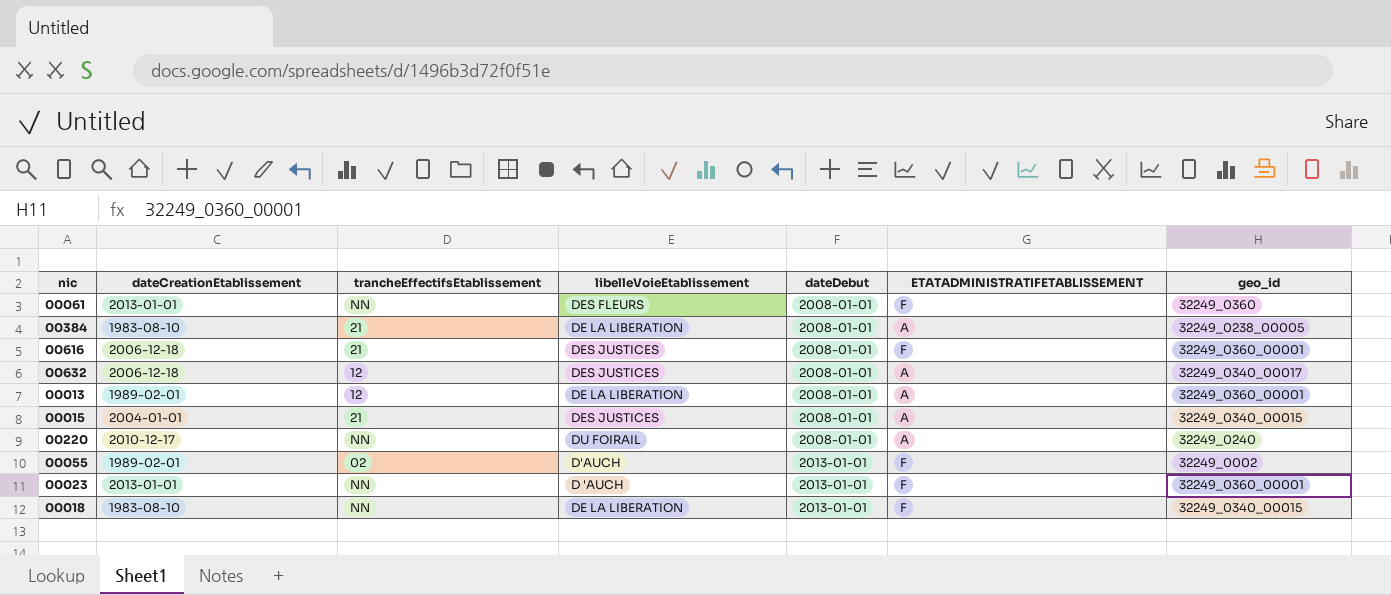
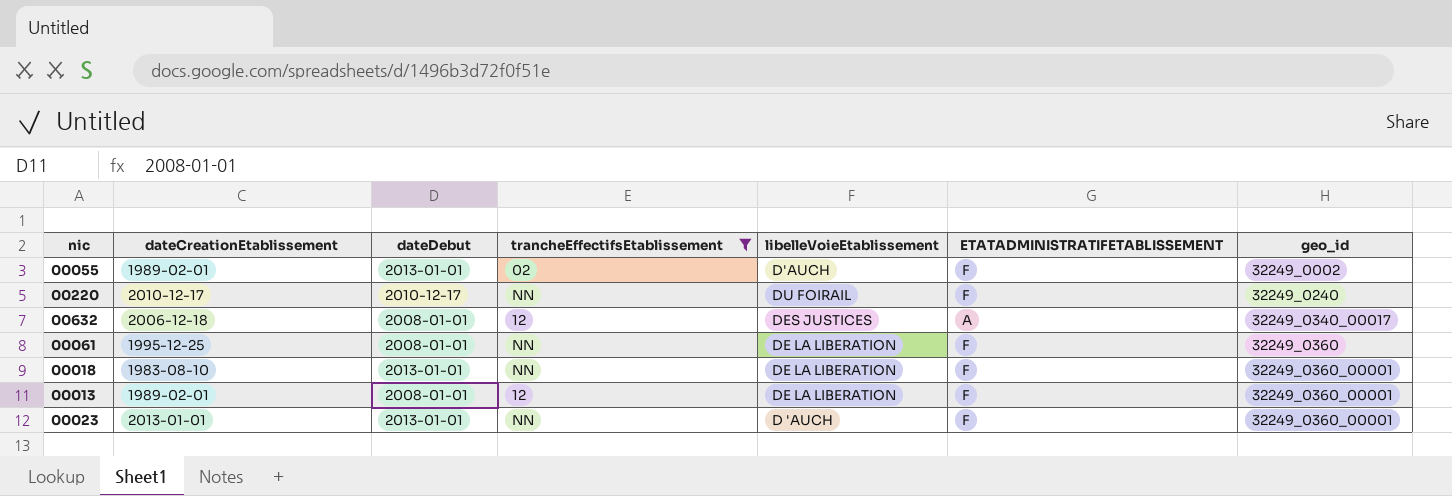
filter: none -> trancheEffectifsEtablissement != 21
row order: dateDebut ascending -> geo_id ascending
column dateDebut | position: 5 -> 3
00220 | dateDebut: 2008-01-01 -> 2010-12-17
00220 | ETATADMINISTRATIFETABLISSEMENT: A -> F
00061 | dateCreationEtablissement: 2013-01-01 -> 1995-12-25
00061 | libelleVoieEtablissement: DES FLEURS -> DE LA LIBERATION
00018 | geo_id: 32249_0340_00015 -> 32249_0360_00001
00013 | ETATADMINISTRATIFETABLISSEMENT: A -> F

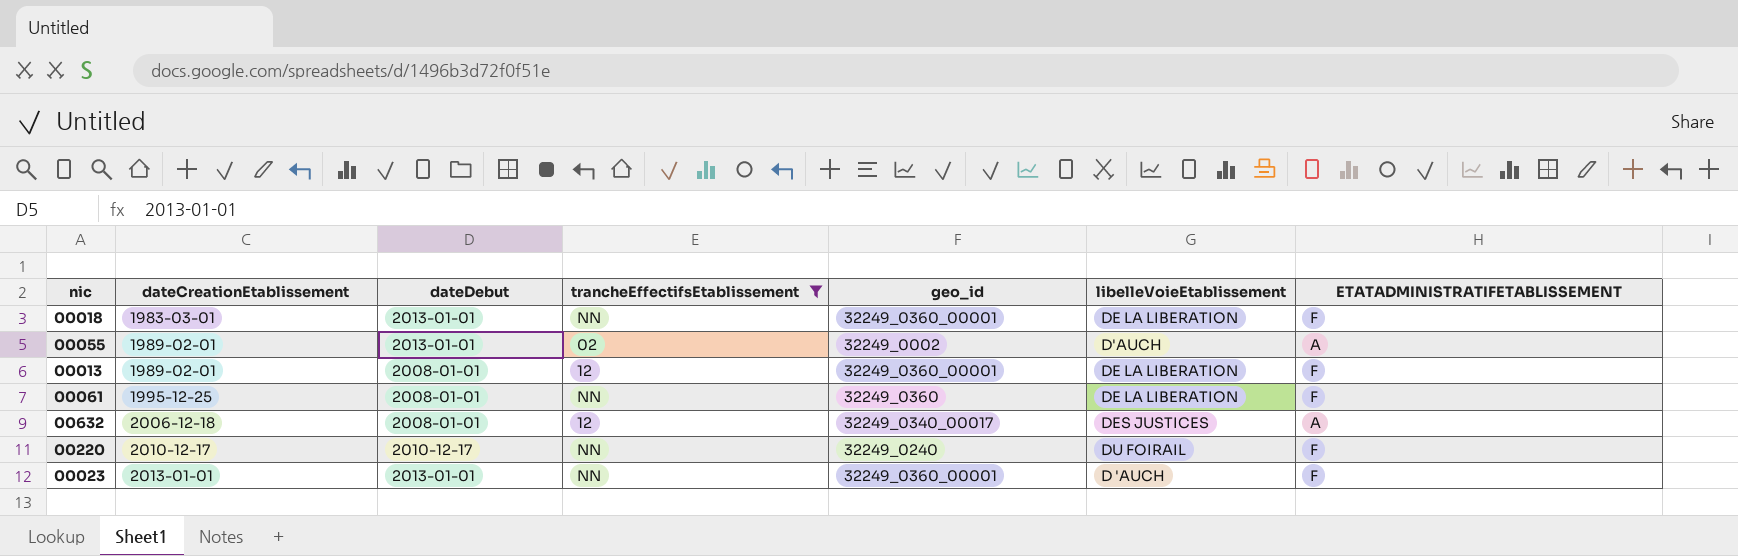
row order: geo_id ascending -> dateCreationEtablissement ascending
column geo_id | position: 7 -> 5
00018 | dateCreationEtablissement: 1983-08-10 -> 1983-03-01
00055 | ETATADMINISTRATIFETABLISSEMENT: F -> A

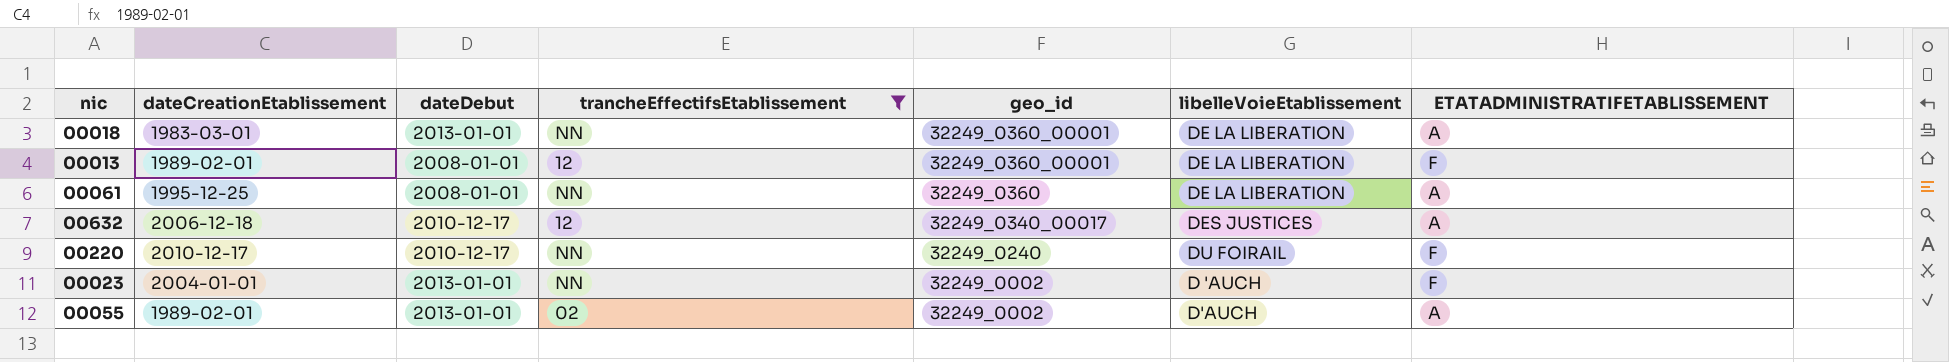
row order: dateCreationEtablissement ascending -> geo_id descending
00018 | ETATADMINISTRATIFETABLISSEMENT: F -> A
00061 | ETATADMINISTRATIFETABLISSEMENT: F -> A
00632 | dateDebut: 2008-01-01 -> 2010-12-17
00023 | dateCreationEtablissement: 2013-01-01 -> 2004-01-01
00023 | geo_id: 32249_0360_00001 -> 32249_0002

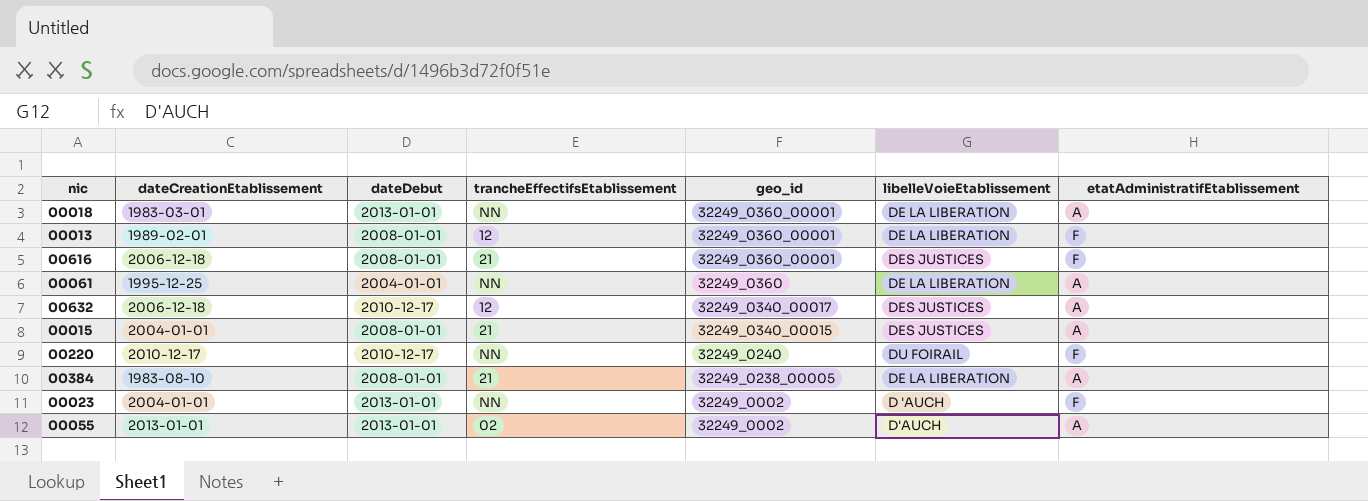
filter: trancheEffectifsEtablissement != 21 -> none
column name: ETATADMINISTRATIFETABLISSEMENT -> etatAdministratifEtablissement
00061 | dateDebut: 2008-01-01 -> 2004-01-01
00055 | dateCreationEtablissement: 1989-02-01 -> 2013-01-01

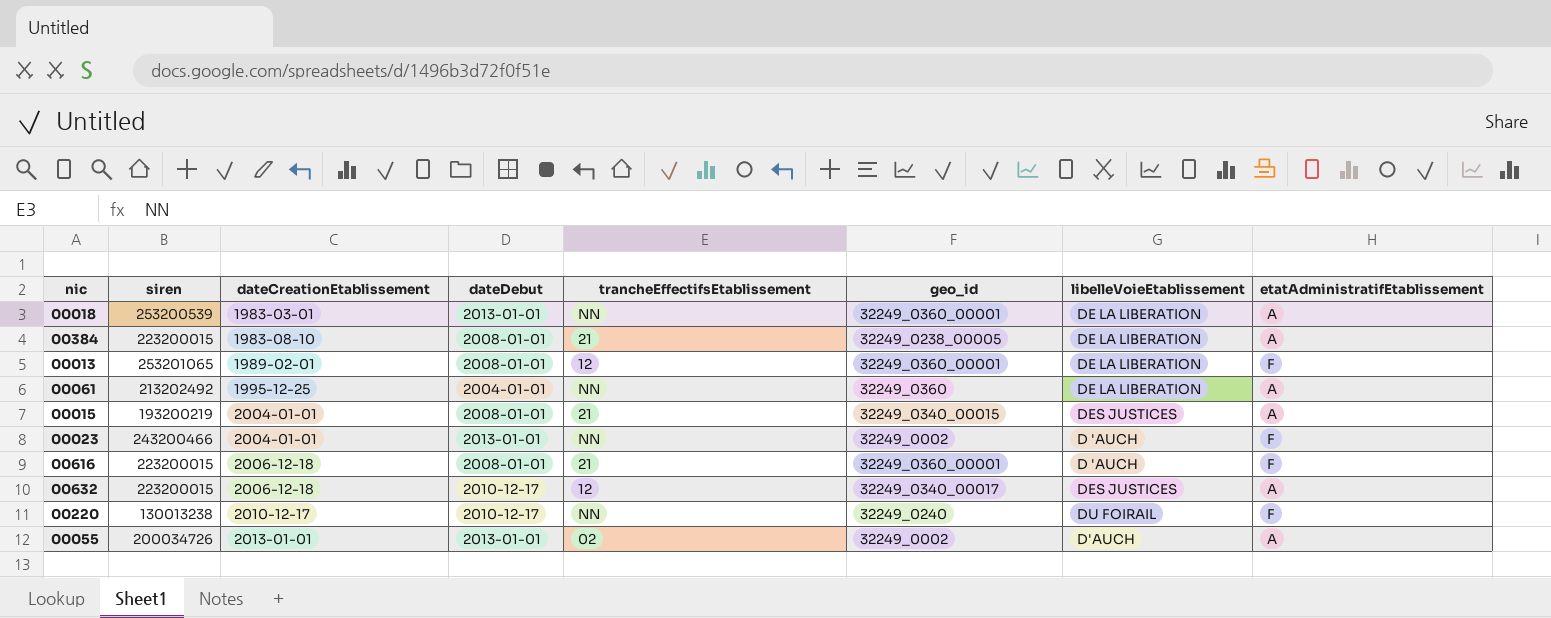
row order: geo_id descending -> dateCreationEtablissement ascending
column siren | position: none -> 2
00616 | libelleVoieEtablissement: DES JUSTICES -> D 'AUCH

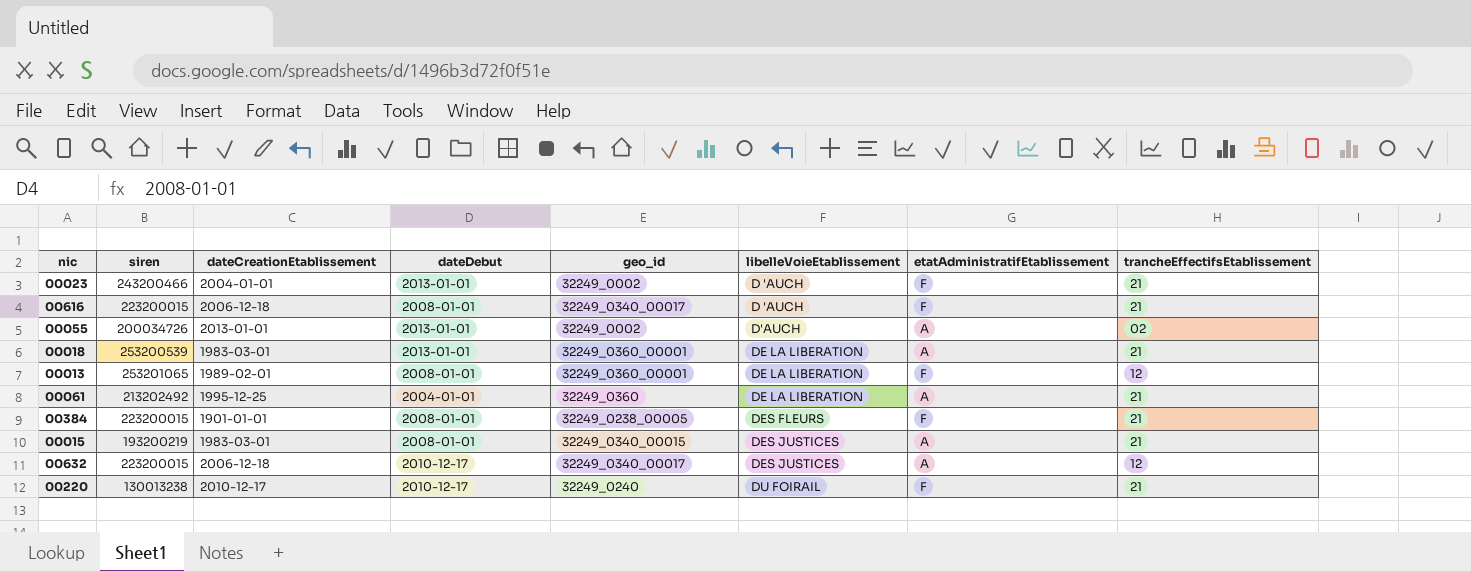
row order: dateCreationEtablissement ascending -> libelleVoieEtablissement ascending
column trancheEffectifsEtablissement | position: 5 -> 8
00023 | trancheEffectifsEtablissement: NN -> 21
00616 | geo_id: 32249_0360_00001 -> 32249_0340_00017
00018 | trancheEffectifsEtablissement: NN -> 21
00061 | trancheEffectifsEtablissement: NN -> 21
00384 | dateCreationEtablissement: 1983-08-10 -> 1901-01-01
00384 | libelleVoieEtablissement: DE LA LIBERATION -> DES FLEURS
00384 | etatAdministratifEtablissement: A -> F
00015 | dateCreationEtablissement: 2004-01-01 -> 1983-03-01
00220 | trancheEffectifsEtablissement: NN -> 21

